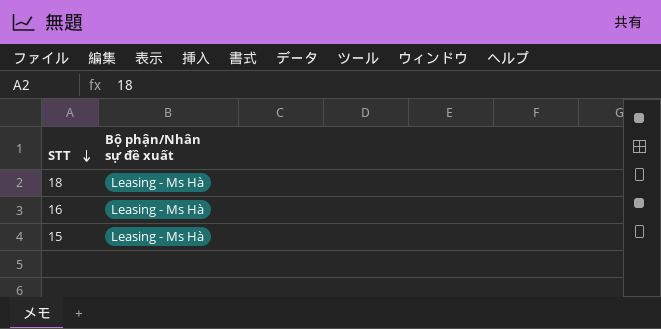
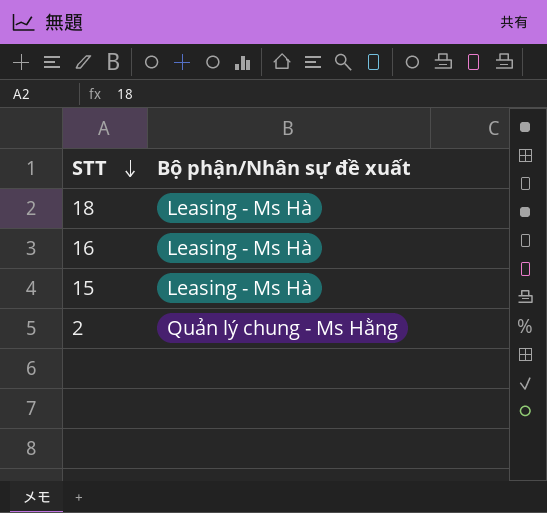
row 2: none -> Quản lý chung - Ms Hằng

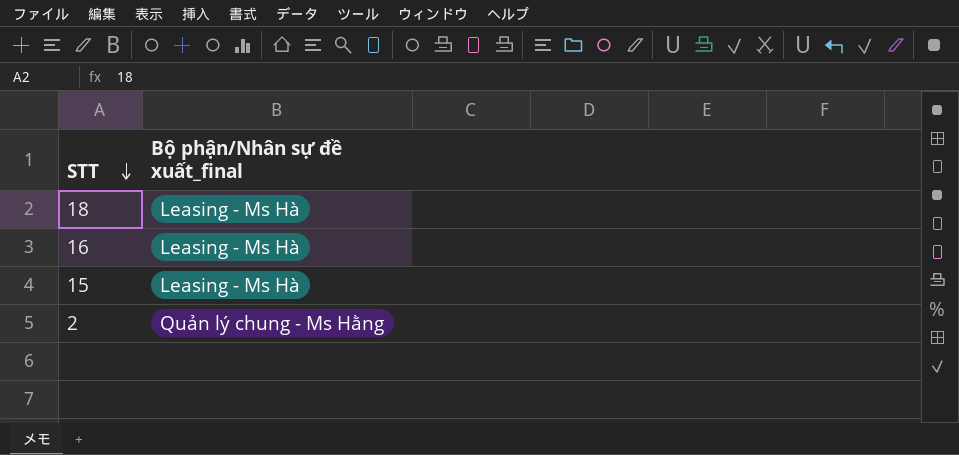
column name: Bộ phận/Nhân sự đề xuất -> Bộ phận/Nhân sự đề xuất_final

